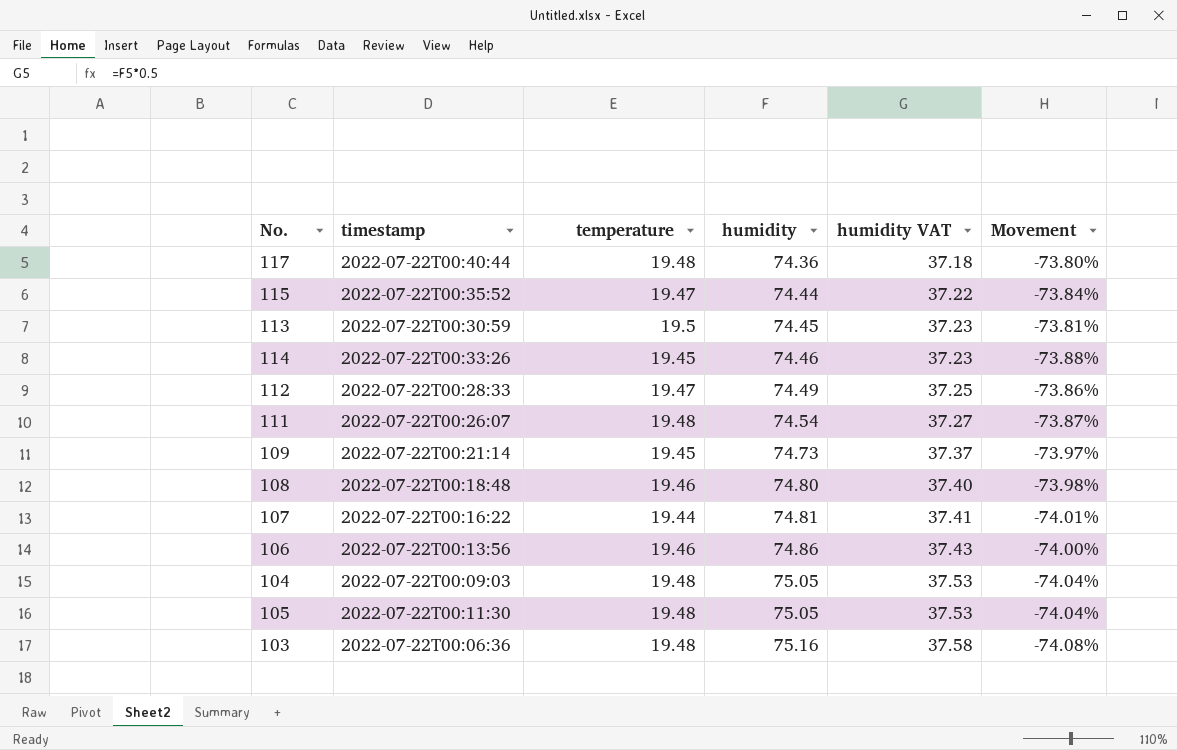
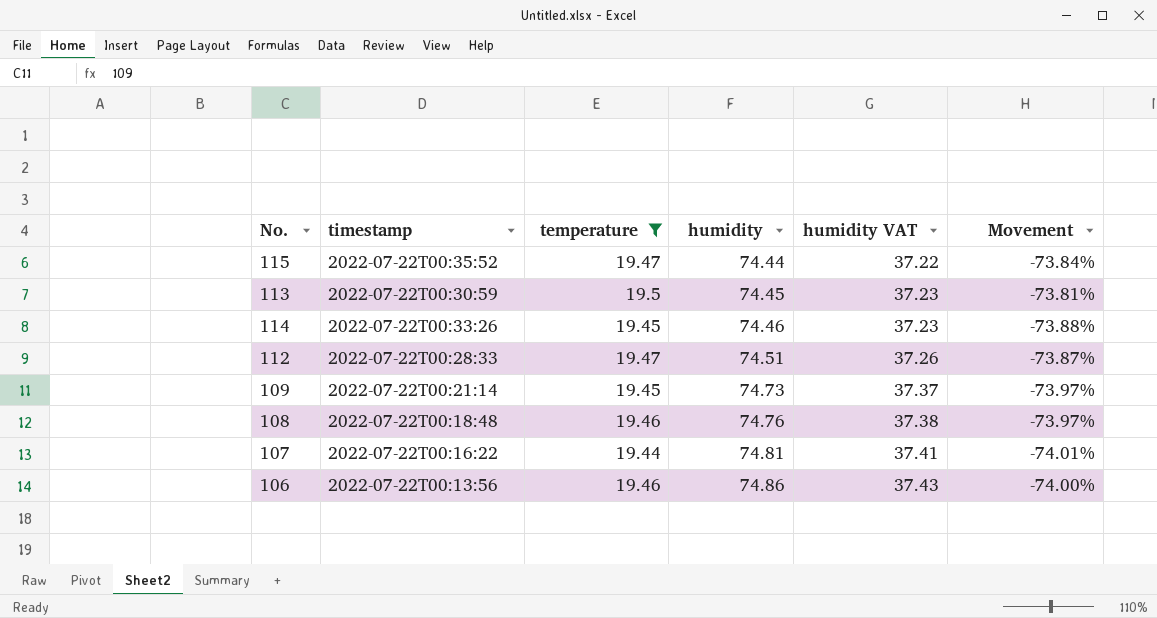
filter: none -> temperature != 19.48
112 | humidity: 74.49 -> 74.51
112 | humidity VAT: 37.25 -> 37.26
112 | Movement: -73.86% -> -73.87%
108 | humidity: 74.80 -> 74.76
108 | humidity VAT: 37.40 -> 37.38
108 | Movement: -73.98% -> -73.97%

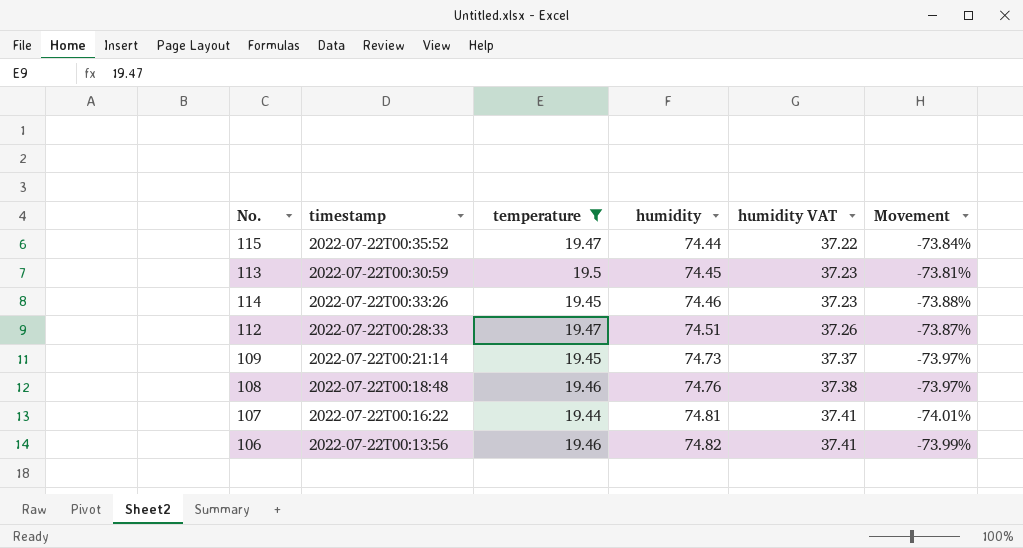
106 | humidity: 74.86 -> 74.82
106 | humidity VAT: 37.43 -> 37.41
106 | Movement: -74.00% -> -73.99%

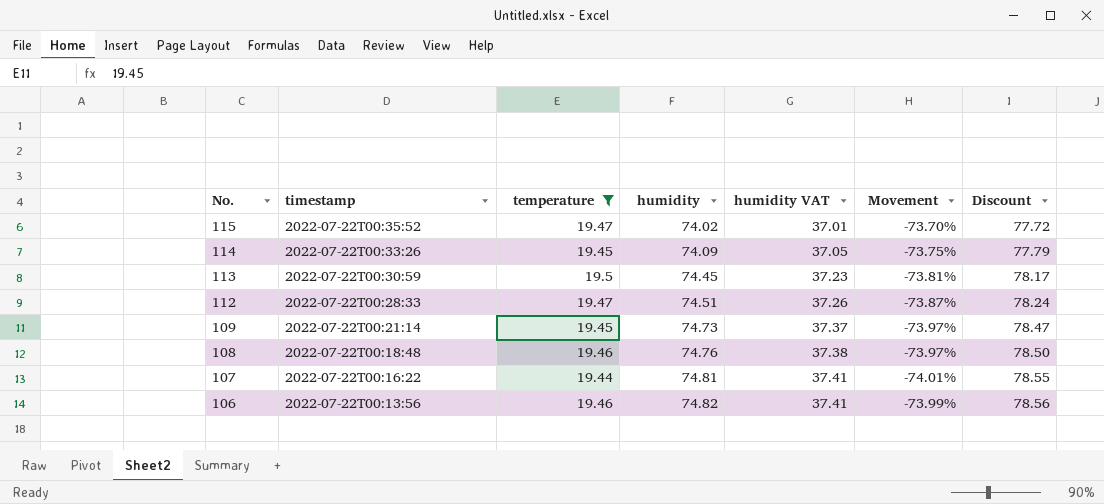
row order: humidity ascending -> No. descending
column Discount | formula: none -> [humidity] * 1.05
115 | humidity: 74.44 -> 74.02
115 | humidity VAT: 37.22 -> 37.01
115 | Movement: -73.84% -> -73.70%
114 | humidity: 74.46 -> 74.09
114 | humidity VAT: 37.23 -> 37.05
114 | Movement: -73.88% -> -73.75%

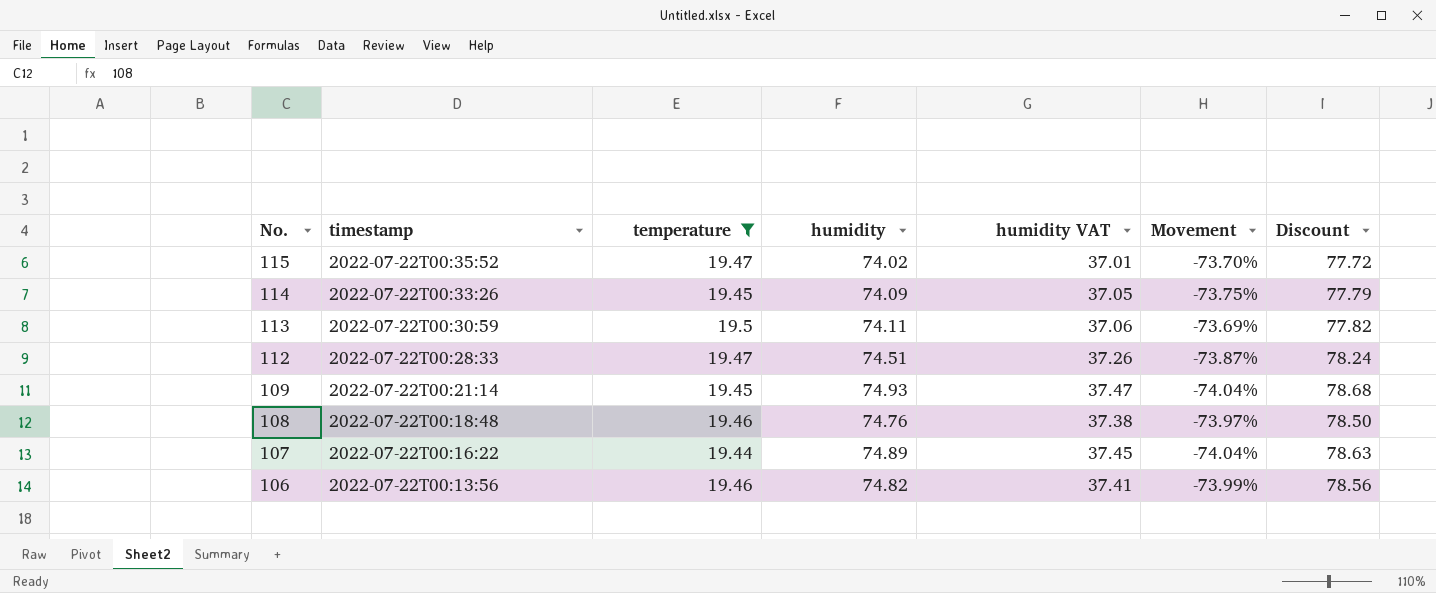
113 | humidity: 74.45 -> 74.11
113 | humidity VAT: 37.23 -> 37.06
113 | Movement: -73.81% -> -73.69%
113 | Discount: 78.17 -> 77.82
109 | humidity: 74.73 -> 74.93
109 | humidity VAT: 37.37 -> 37.47
109 | Movement: -73.97% -> -74.04%
109 | Discount: 78.47 -> 78.68
107 | humidity: 74.81 -> 74.89
107 | humidity VAT: 37.41 -> 37.45
107 | Movement: -74.01% -> -74.04%
107 | Discount: 78.55 -> 78.63

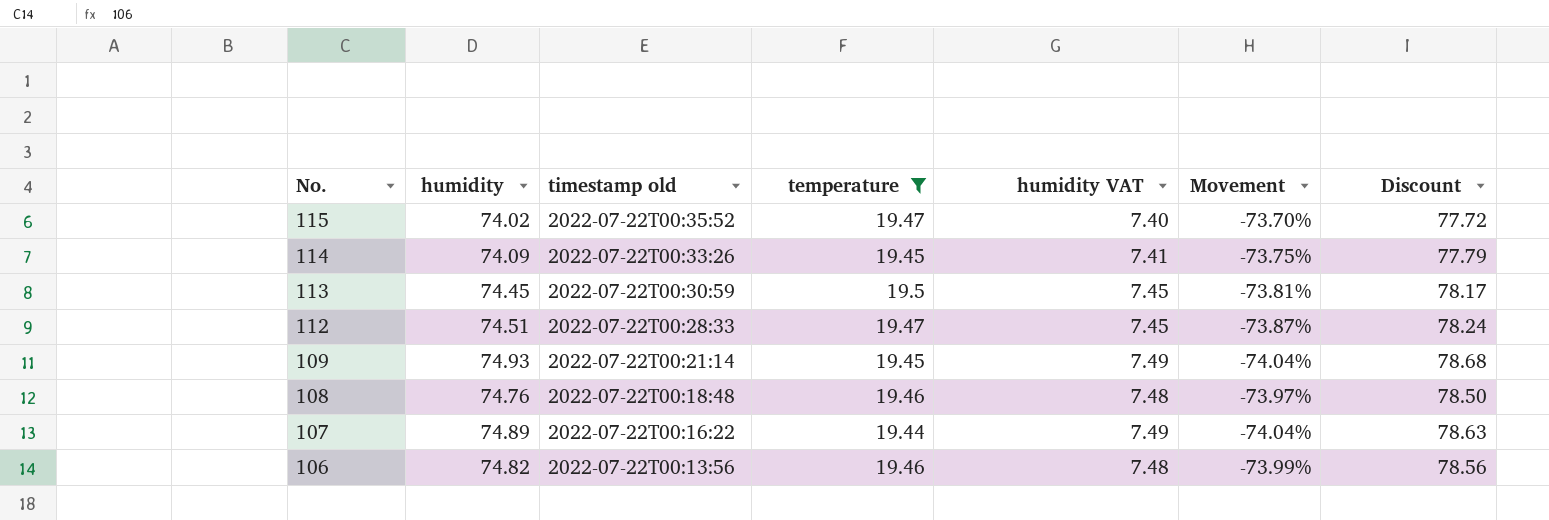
column humidity | position: 4 -> 2
column name: timestamp -> timestamp old
column humidity VAT | formula: [humidity] * 0.5 -> [humidity] * 0.1
113 | humidity: 74.11 -> 74.45
113 | Movement: -73.69% -> -73.81%
113 | Discount: 77.82 -> 78.17

